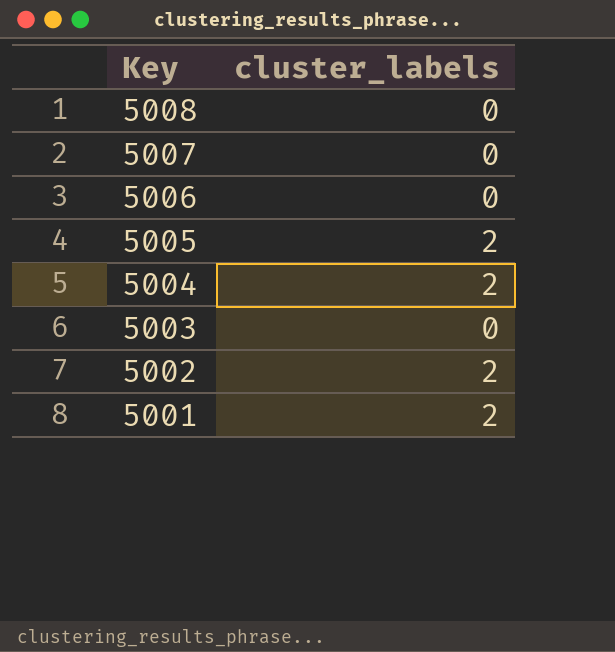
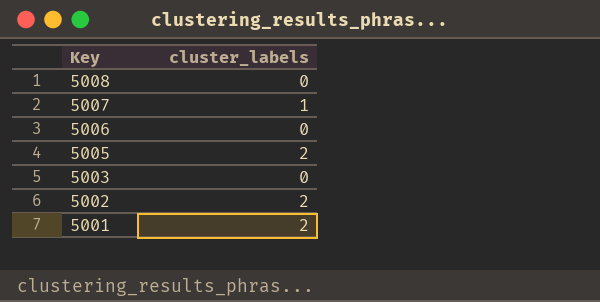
row 5004: 2 -> none
5007 | cluster_labels: 0 -> 1

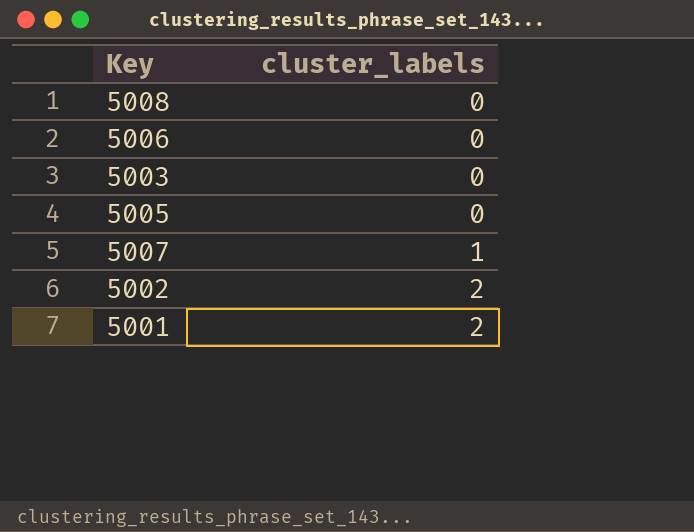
row order: Key descending -> cluster_labels ascending
5005 | cluster_labels: 2 -> 0

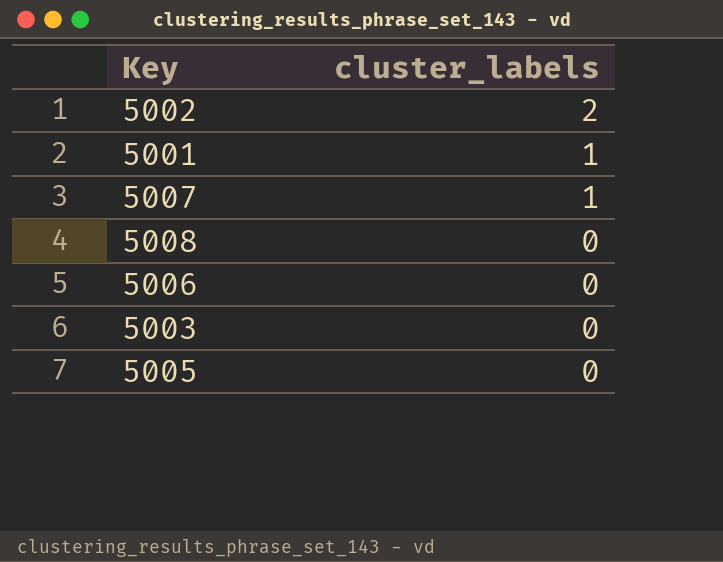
row order: cluster_labels ascending -> cluster_labels descending
5001 | cluster_labels: 2 -> 1

